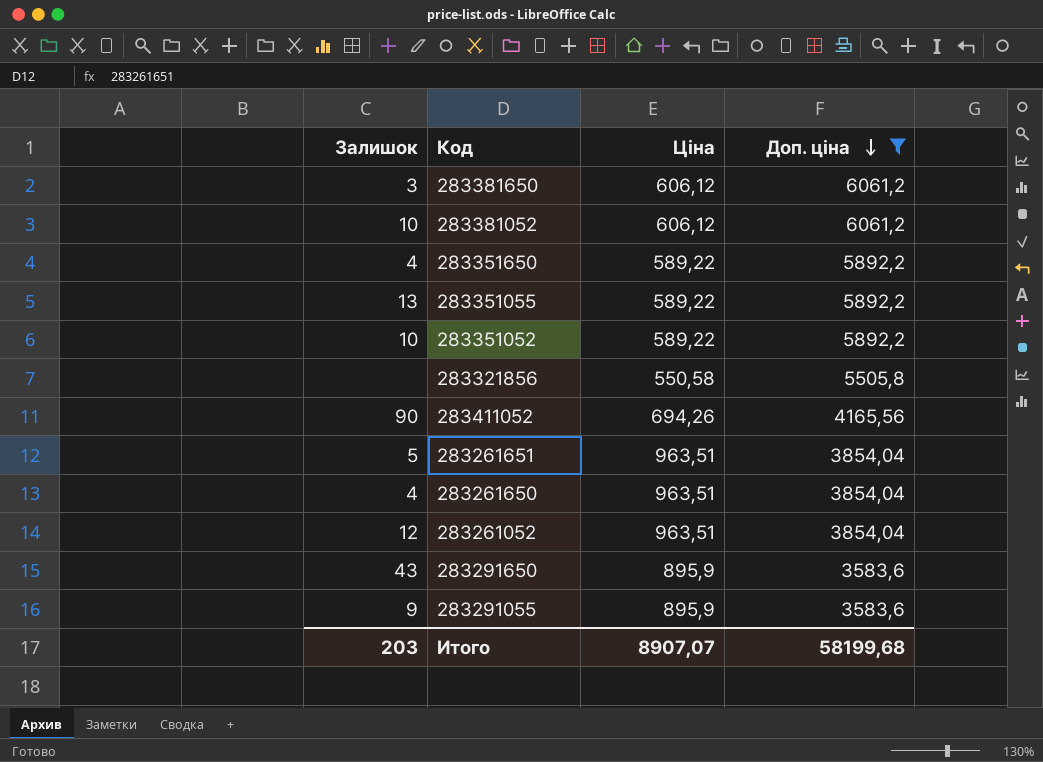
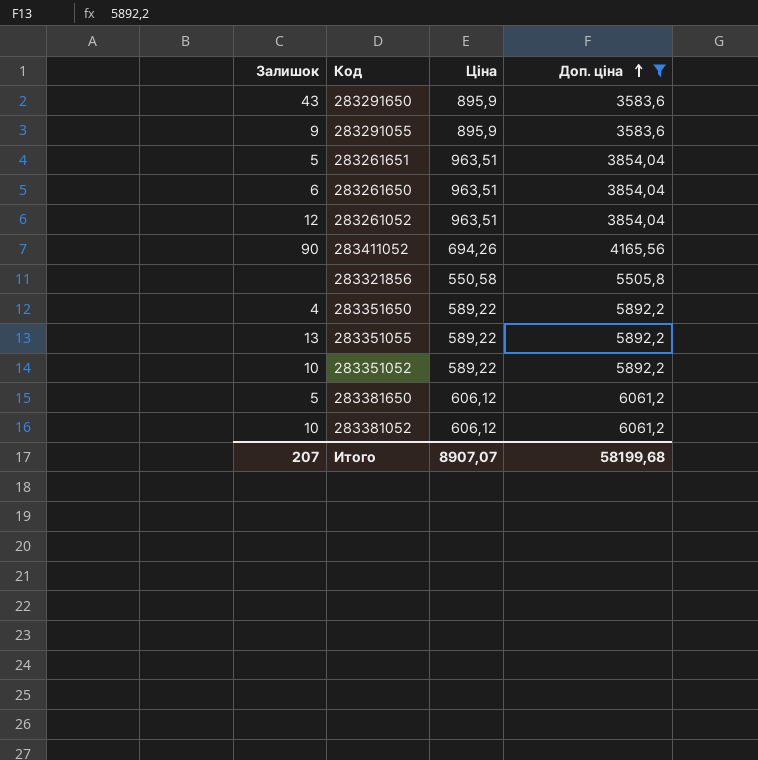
row order: Доп. ціна descending -> Доп. ціна ascending
283261650 | Залишок: 4 -> 6
283381650 | Залишок: 3 -> 5
Итого | Залишок: 203 -> 207

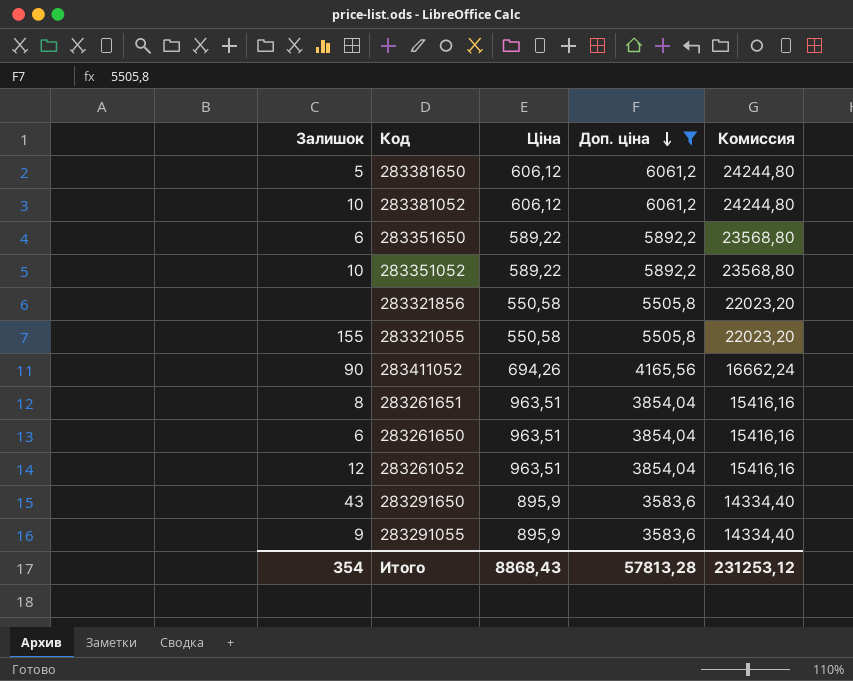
row order: Доп. ціна ascending -> Доп. ціна descending
column Комиссия | formula: none -> [Доп. ціна] * 4
row 283351055: 13 | 589,22 | 5892,2 -> none
283351650 | Залишок: 4 -> 6
row 283321055: none -> 155 | 550,58 | 5505,8 | 22023,20
283261651 | Залишок: 5 -> 8
Итого | Залишок: 207 -> 354
Итого | Ціна: 8907,07 -> 8868,43
Итого | Доп. ціна: 58199,68 -> 57813,28

